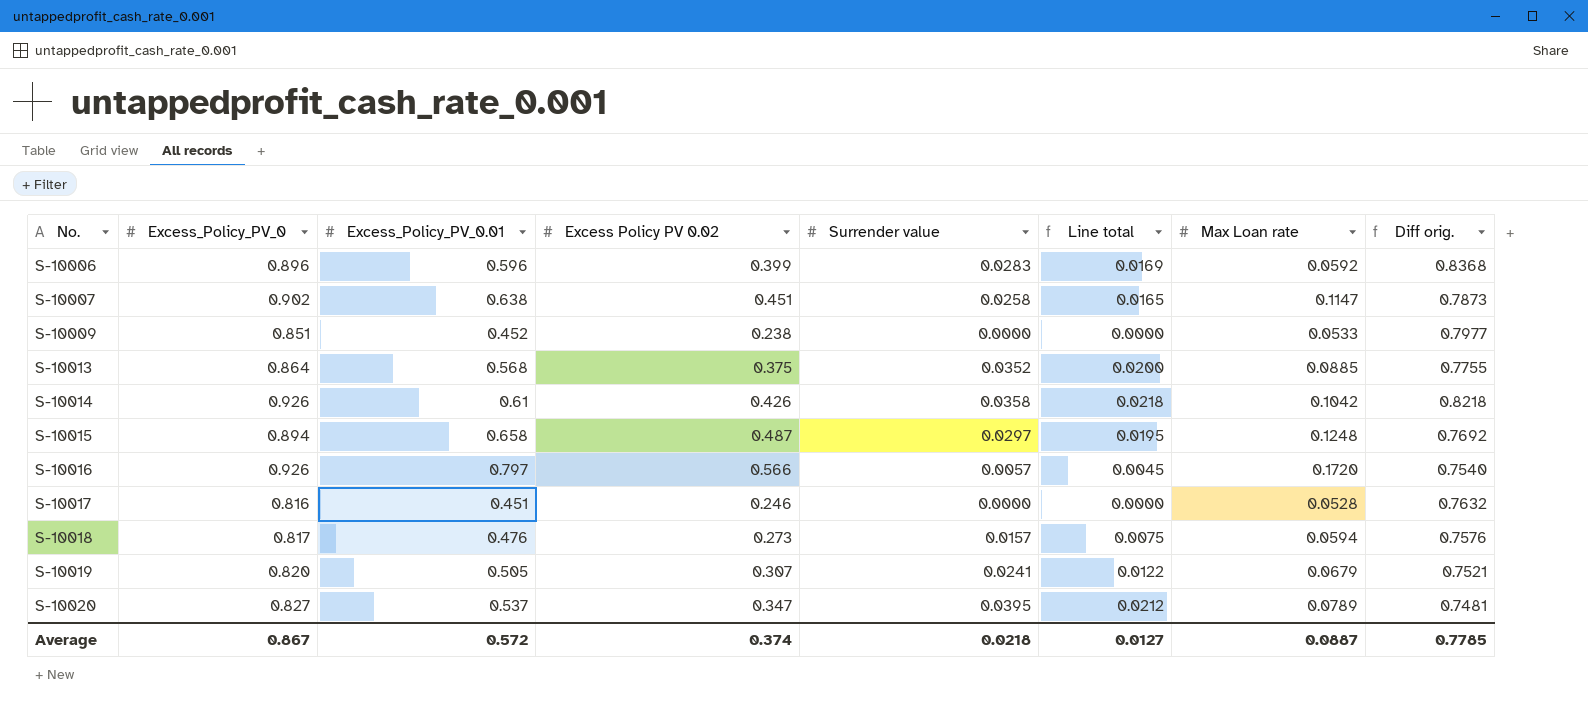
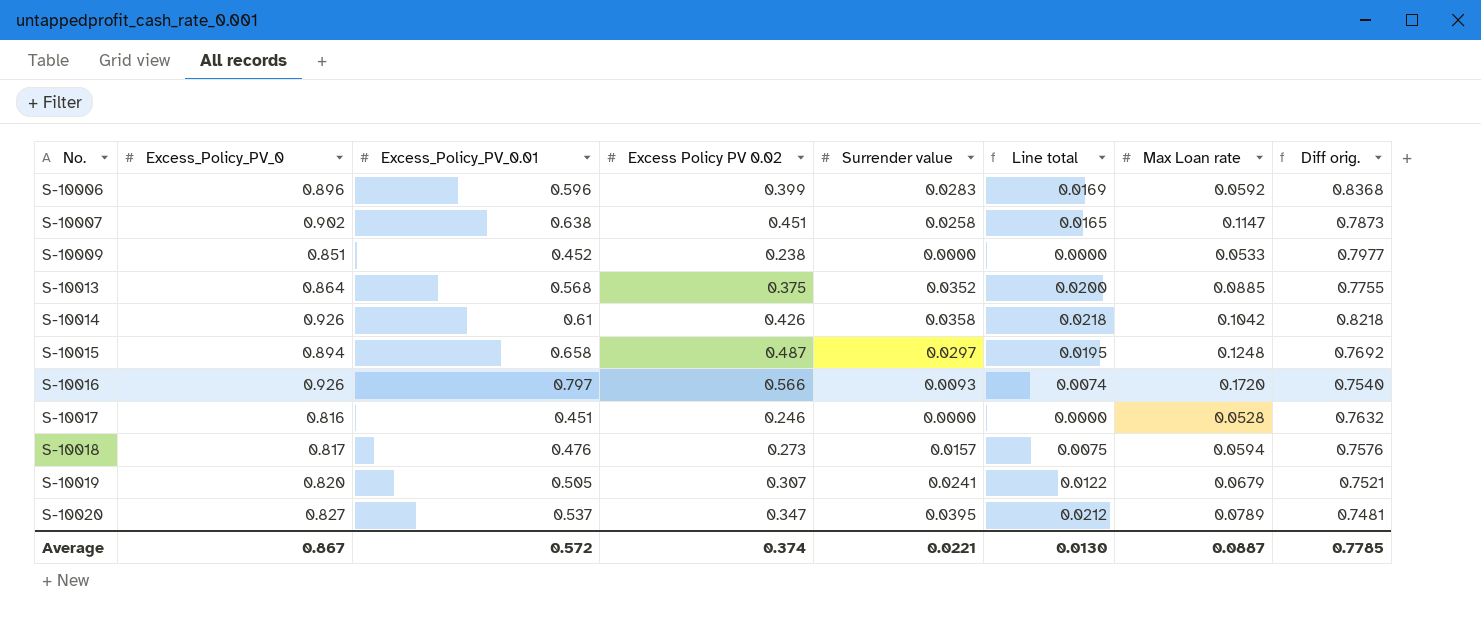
S-10016 | Surrender value: 0.0057 -> 0.0093
S-10016 | Line total: 0.0045 -> 0.0074
Average | Surrender value: 0.0218 -> 0.0221
Average | Line total: 0.0127 -> 0.0130

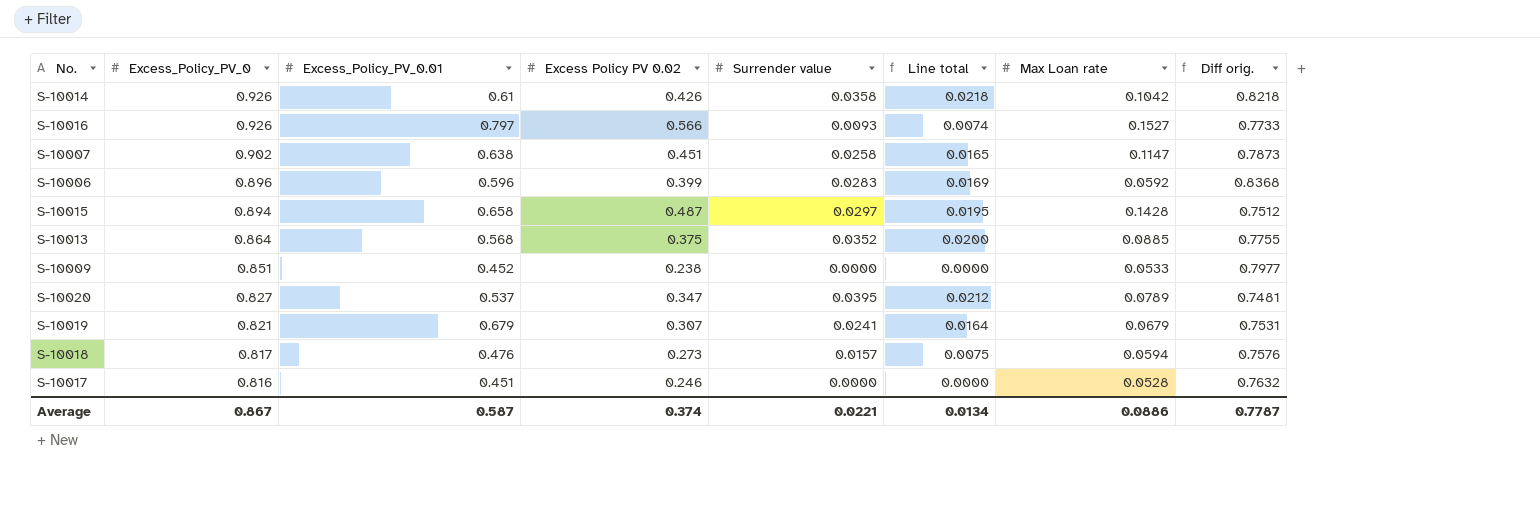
row order: No. ascending -> Excess_Policy_PV_0 descending
S-10016 | Max Loan rate: 0.1720 -> 0.1527
S-10016 | Diff orig.: 0.7540 -> 0.7733
S-10015 | Max Loan rate: 0.1248 -> 0.1428
S-10015 | Diff orig.: 0.7692 -> 0.7512
S-10019 | Excess_Policy_PV_0: 0.820 -> 0.821
S-10019 | Excess_Policy_PV_0.01: 0.505 -> 0.679
S-10019 | Line total: 0.0122 -> 0.0164
S-10019 | Diff orig.: 0.7521 -> 0.7531
Average | Excess_Policy_PV_0.01: 0.572 -> 0.587
Average | Line total: 0.0130 -> 0.0134
Average | Max Loan rate: 0.0887 -> 0.0886
Average | Diff orig.: 0.7785 -> 0.7787

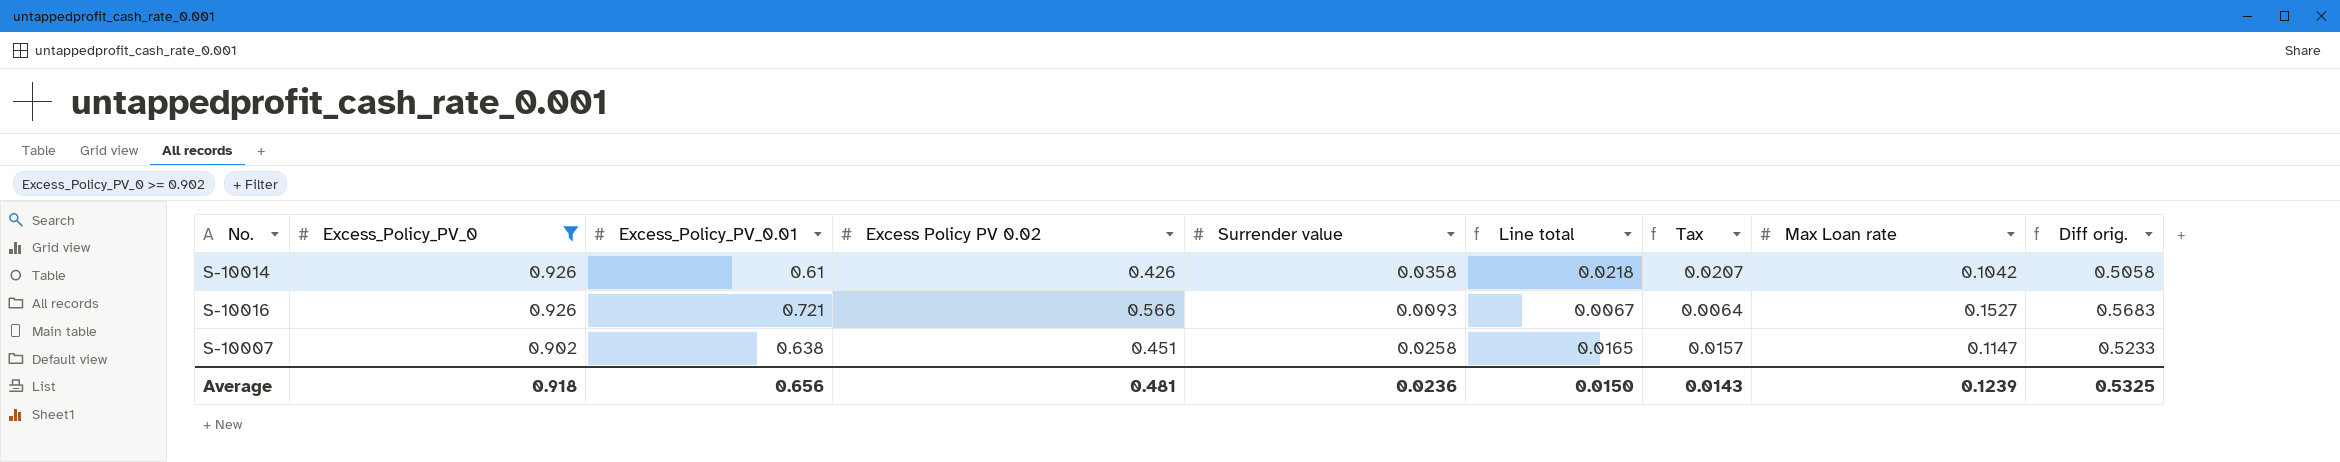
filter: none -> Excess_Policy_PV_0 >= 0.902
column Tax | formula: none -> [Line total] * 0.95
column Diff orig. | formula: [Excess_Policy_PV_0] - [Max Loan rate] -> [Excess_Policy_PV_0.01] - [Max Loan rate]
S-10016 | Excess_Policy_PV_0.01: 0.797 -> 0.721
S-10016 | Line total: 0.0074 -> 0.0067
Average | Excess_Policy_PV_0: 0.867 -> 0.918
Average | Excess_Policy_PV_0.01: 0.587 -> 0.656
Average | Excess Policy PV 0.02: 0.374 -> 0.481
Average | Surrender value: 0.0221 -> 0.0236
Average | Line total: 0.0134 -> 0.0150
Average | Max Loan rate: 0.0886 -> 0.1239
Average | Diff orig.: 0.7787 -> 0.5325

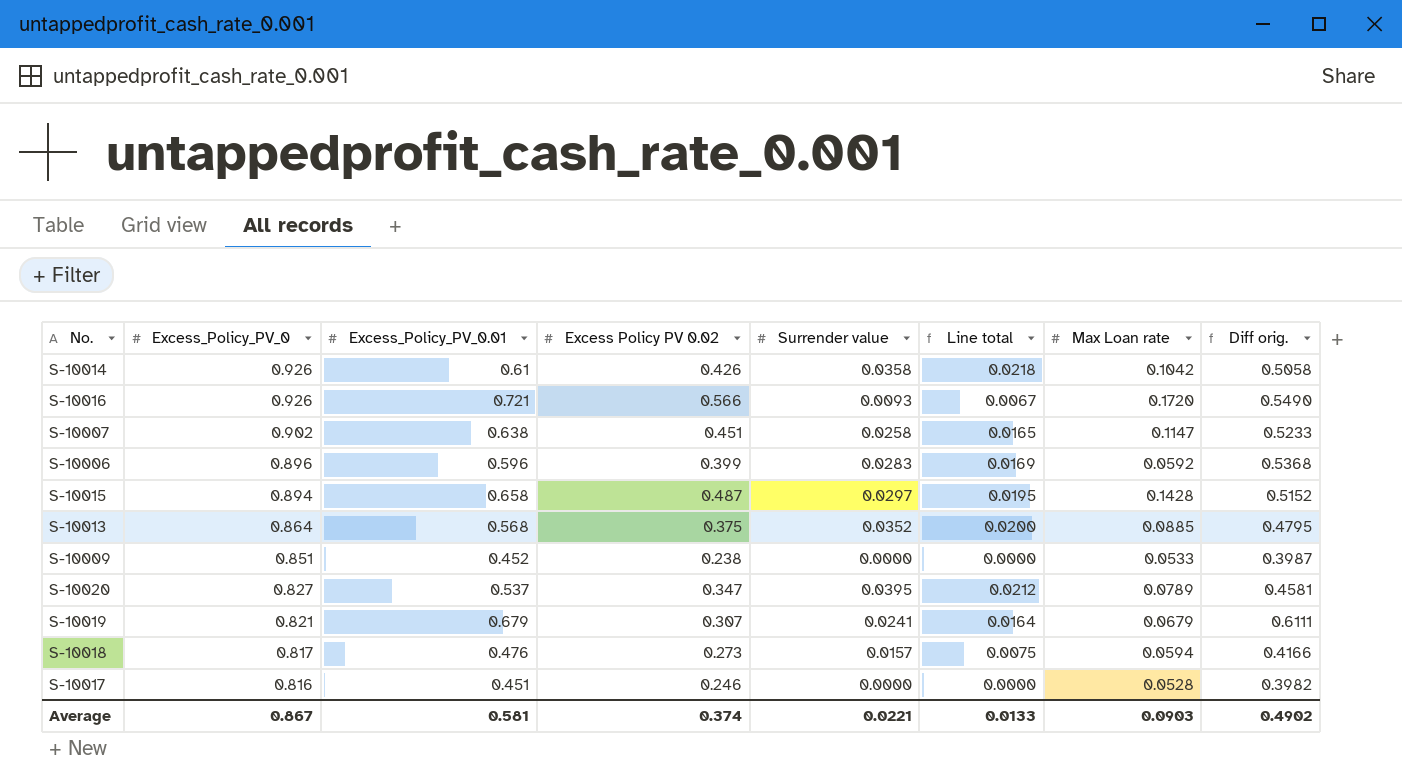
filter: Excess_Policy_PV_0 >= 0.902 -> none
column Tax | formula: [Line total] * 0.95 -> none
S-10016 | Max Loan rate: 0.1527 -> 0.1720
S-10016 | Diff orig.: 0.5683 -> 0.5490
Average | Excess_Policy_PV_0: 0.918 -> 0.867
Average | Excess_Policy_PV_0.01: 0.656 -> 0.581
Average | Excess Policy PV 0.02: 0.481 -> 0.374
Average | Surrender value: 0.0236 -> 0.0221
Average | Line total: 0.0150 -> 0.0133
Average | Max Loan rate: 0.1239 -> 0.0903
Average | Diff orig.: 0.5325 -> 0.4902

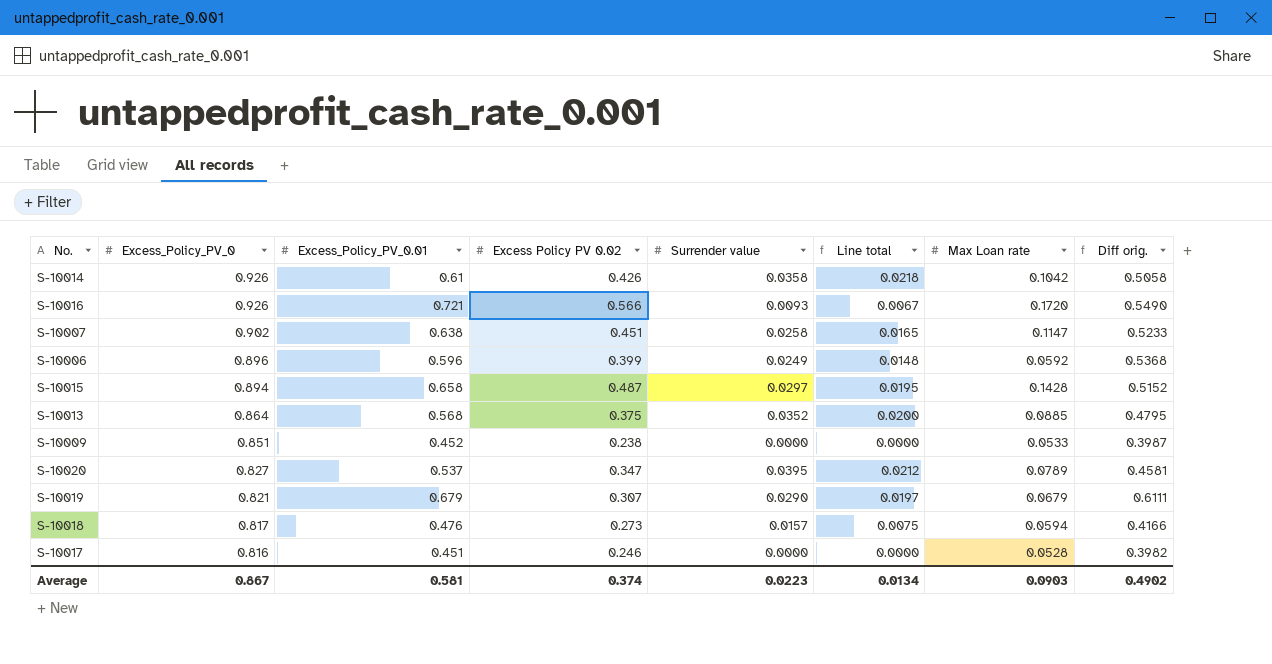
S-10006 | Surrender value: 0.0283 -> 0.0249
S-10006 | Line total: 0.0169 -> 0.0148
S-10019 | Surrender value: 0.0241 -> 0.0290
S-10019 | Line total: 0.0164 -> 0.0197
Average | Surrender value: 0.0221 -> 0.0223
Average | Line total: 0.0133 -> 0.0134

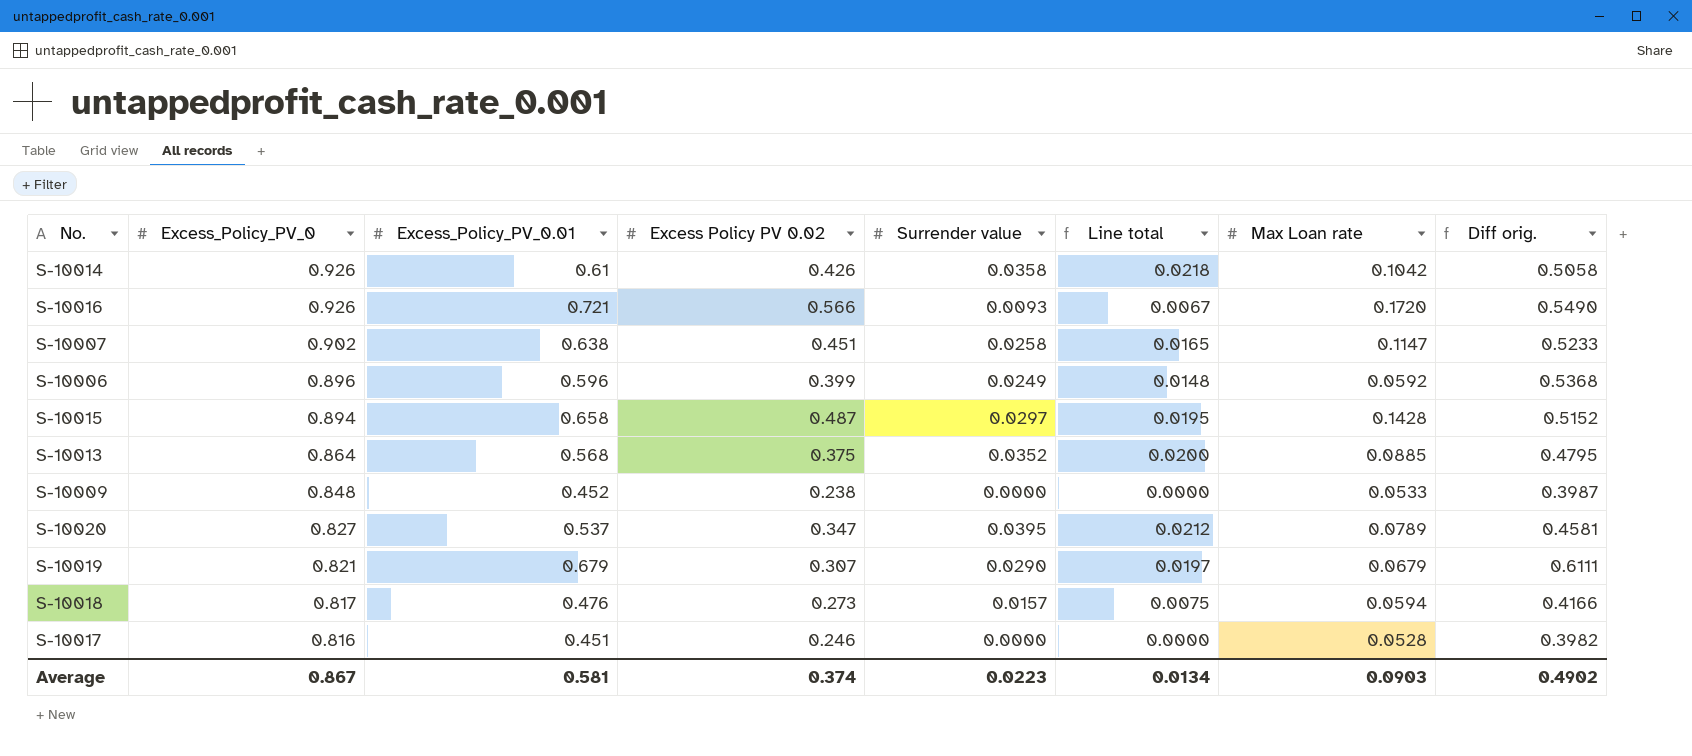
S-10009 | Excess_Policy_PV_0: 0.851 -> 0.848

